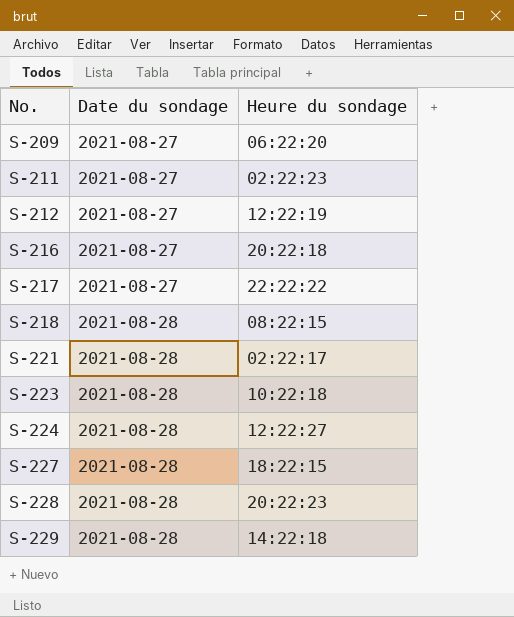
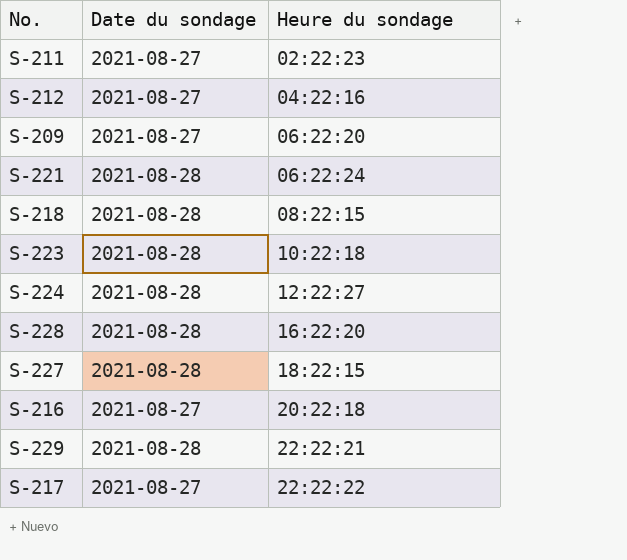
row order: No. ascending -> Heure du sondage ascending
S-212 | Heure du sondage: 12:22:19 -> 04:22:16
S-221 | Heure du sondage: 02:22:17 -> 06:22:24
S-228 | Heure du sondage: 20:22:23 -> 16:22:20
S-229 | Heure du sondage: 14:22:18 -> 22:22:21

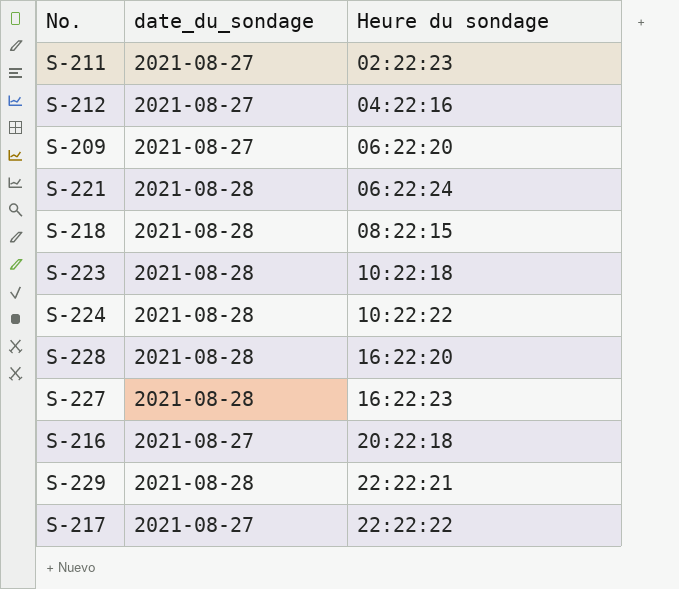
column name: Date du sondage -> date_du_sondage
S-224 | Heure du sondage: 12:22:27 -> 10:22:22
S-227 | Heure du sondage: 18:22:15 -> 16:22:23

